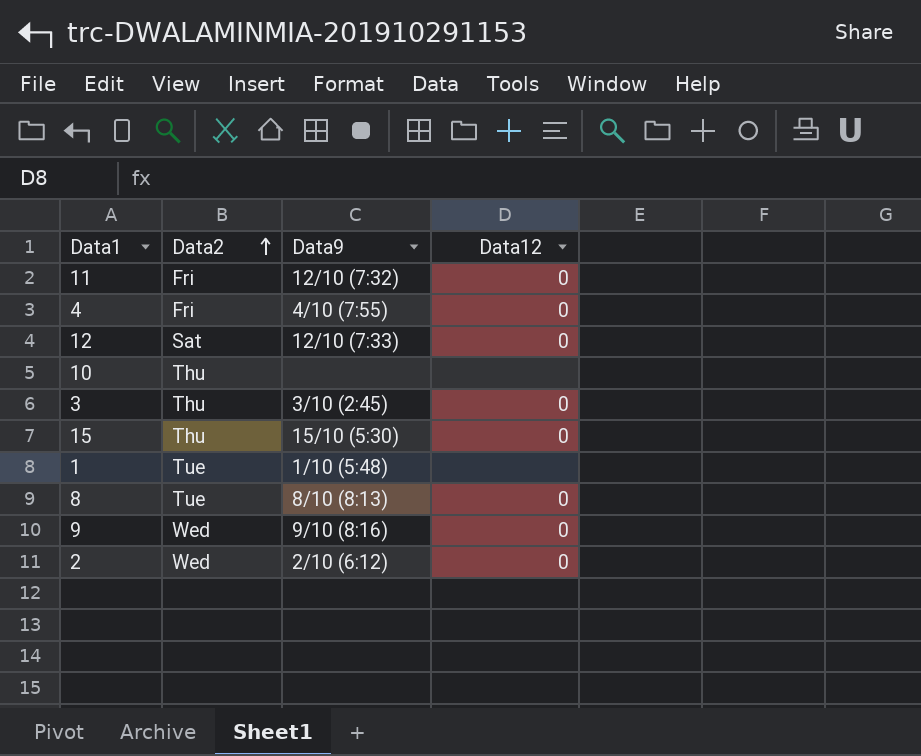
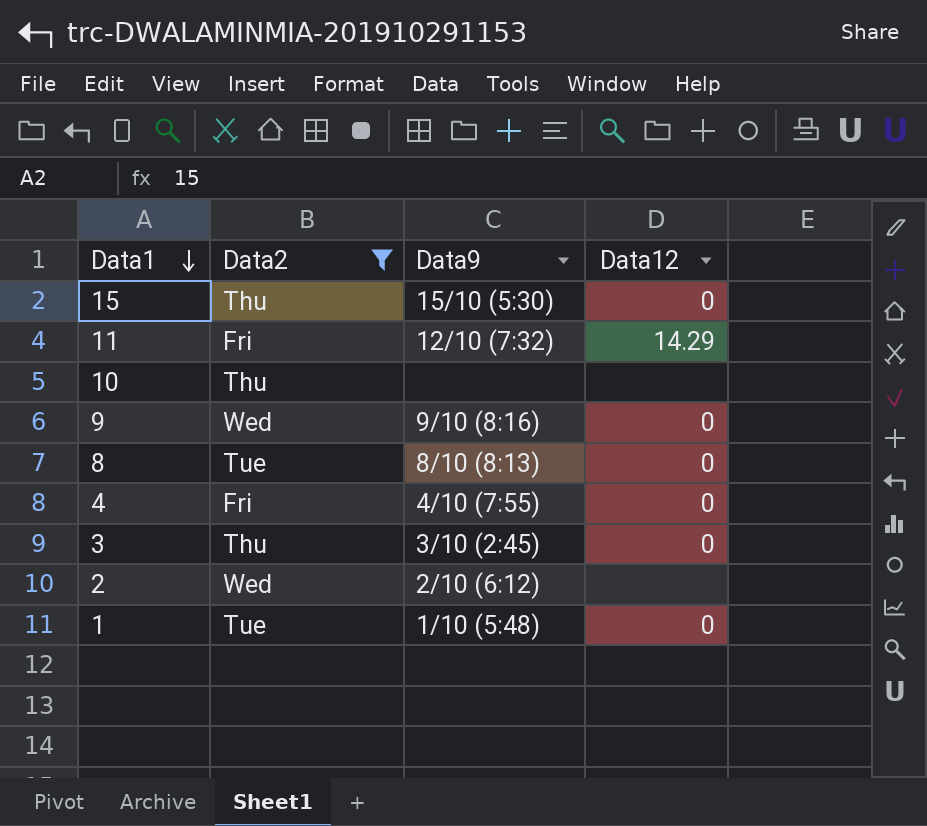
filter: none -> Data2 != Sat
row order: Data2 ascending -> Data1 descending
11 | Data12: 0 -> 14.29
2 | Data12: 0 -> none
1 | Data12: none -> 0

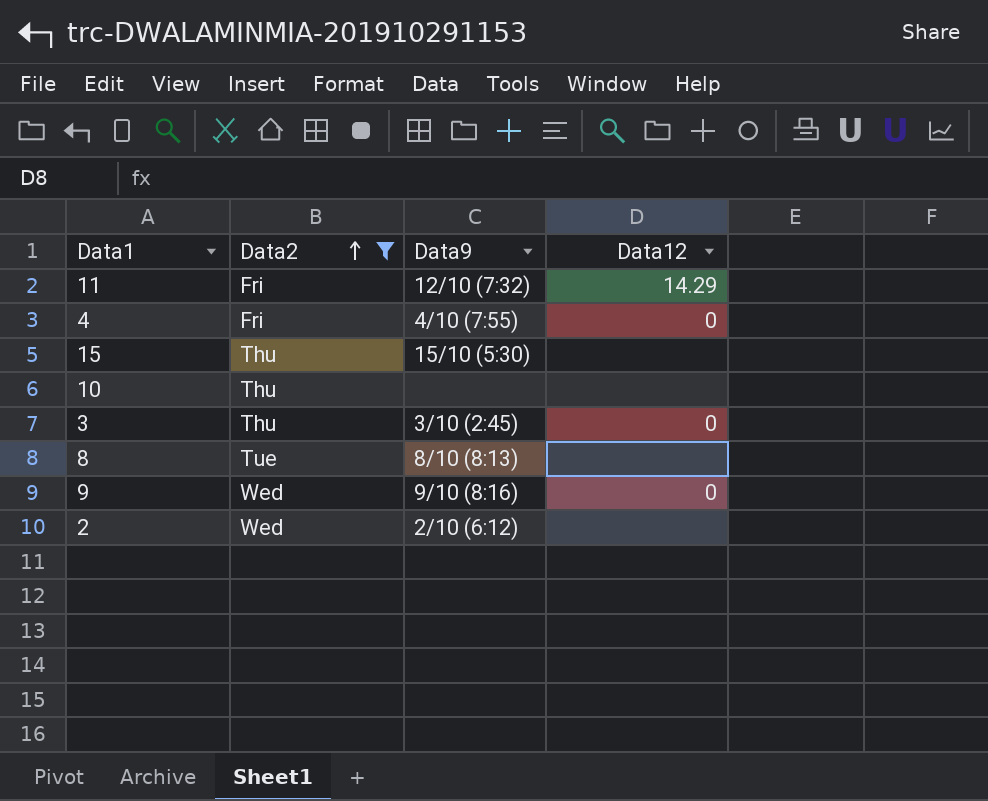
row order: Data1 descending -> Data2 ascending
row 1: Tue | 1/10 (5:48) | 0 -> none
15 | Data12: 0 -> none
8 | Data12: 0 -> none

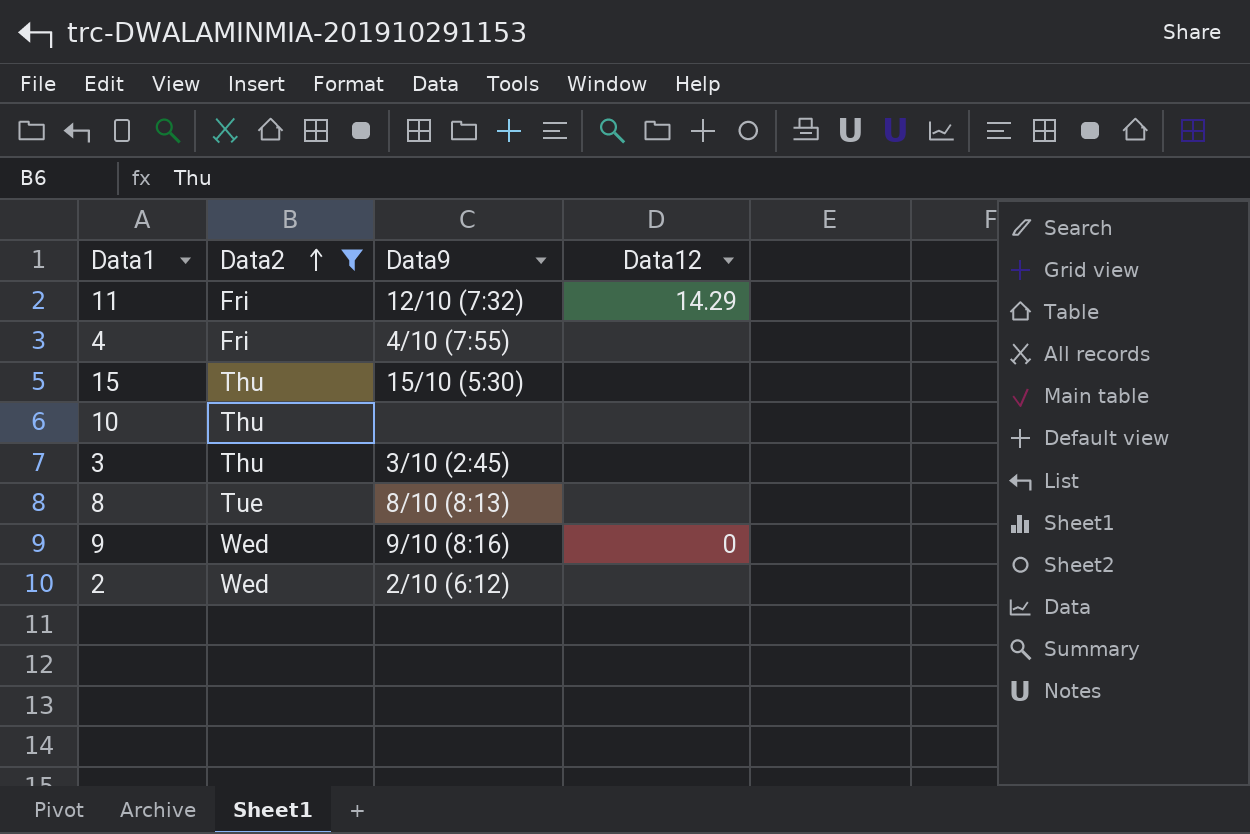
4 | Data12: 0 -> none
3 | Data12: 0 -> none

